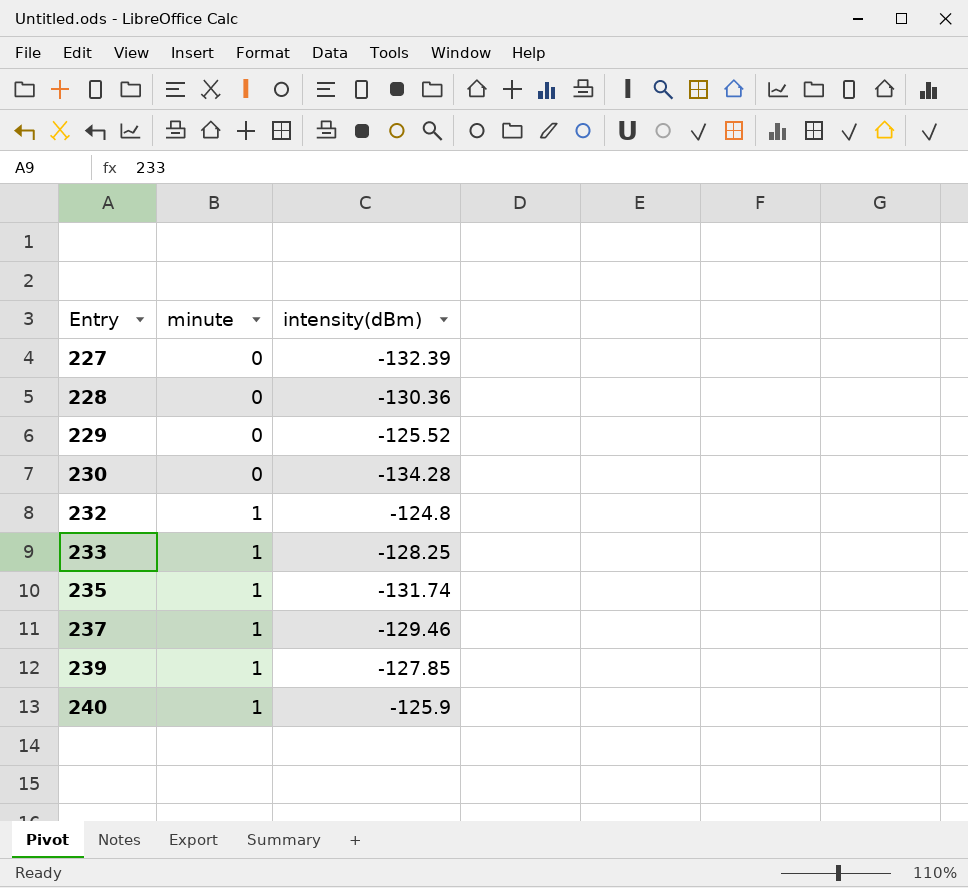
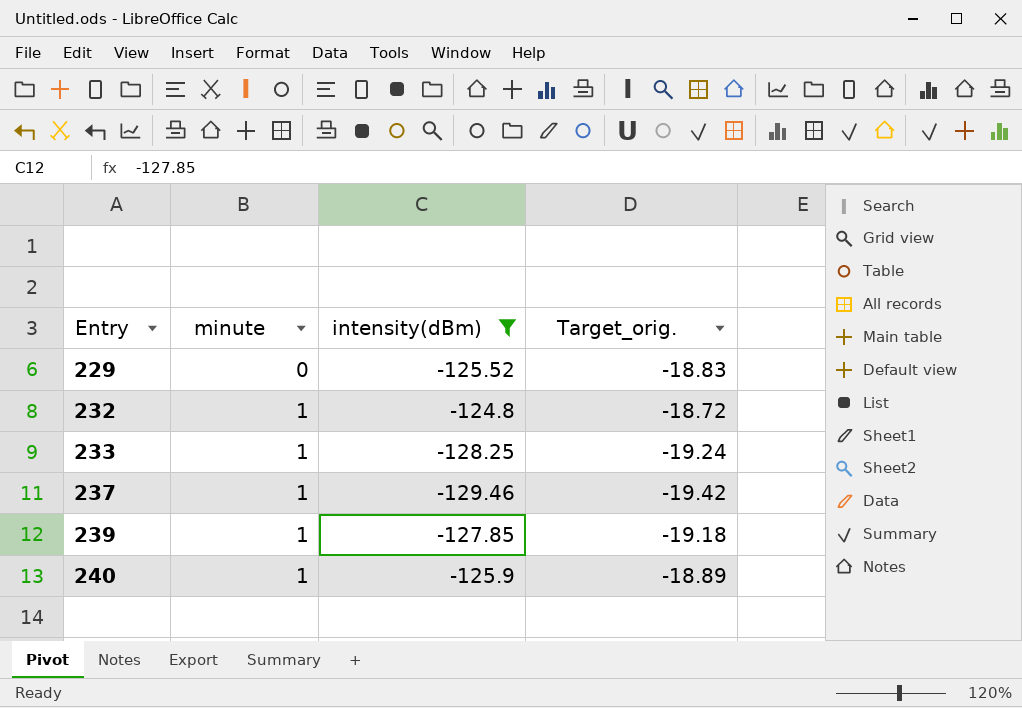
filter: none -> intensity(dBm) >= -129.46
column Target_orig. | formula: none -> [intensity(dBm)] * 0.15

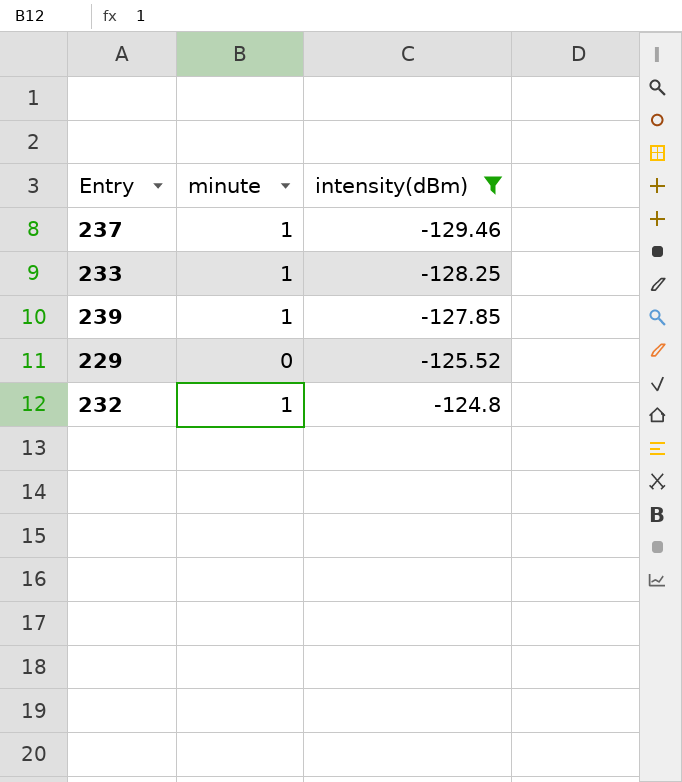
row order: Entry ascending -> intensity(dBm) ascending
column Target_orig. | formula: [intensity(dBm)] * 0.15 -> none
row 240: 1 | -125.9 | -18.89 -> none

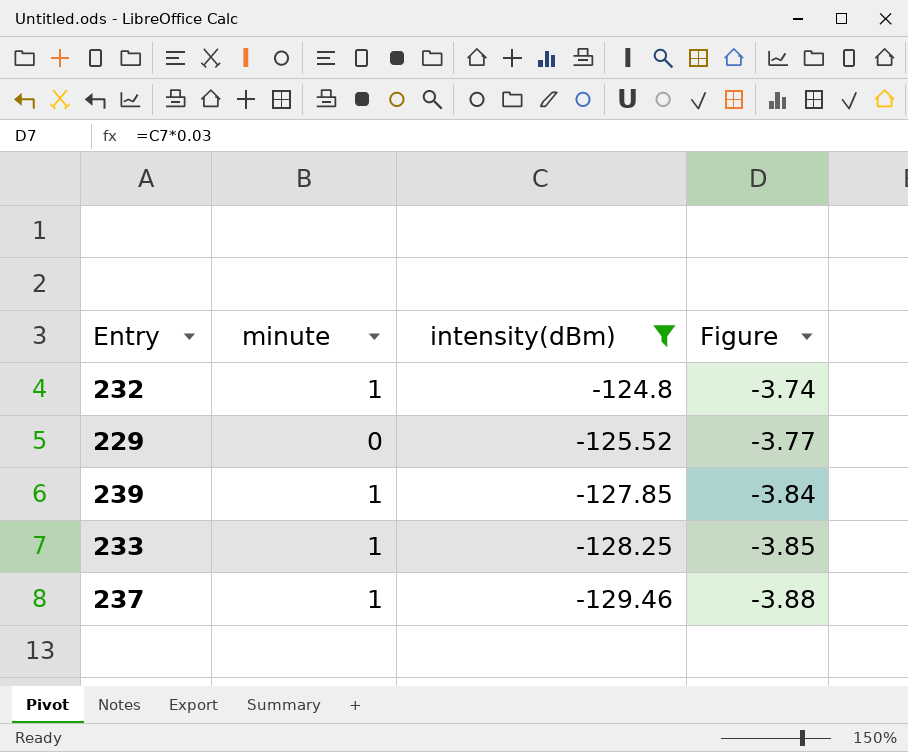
row order: intensity(dBm) ascending -> intensity(dBm) descending
column Figure | formula: none -> [intensity(dBm)] * 0.03

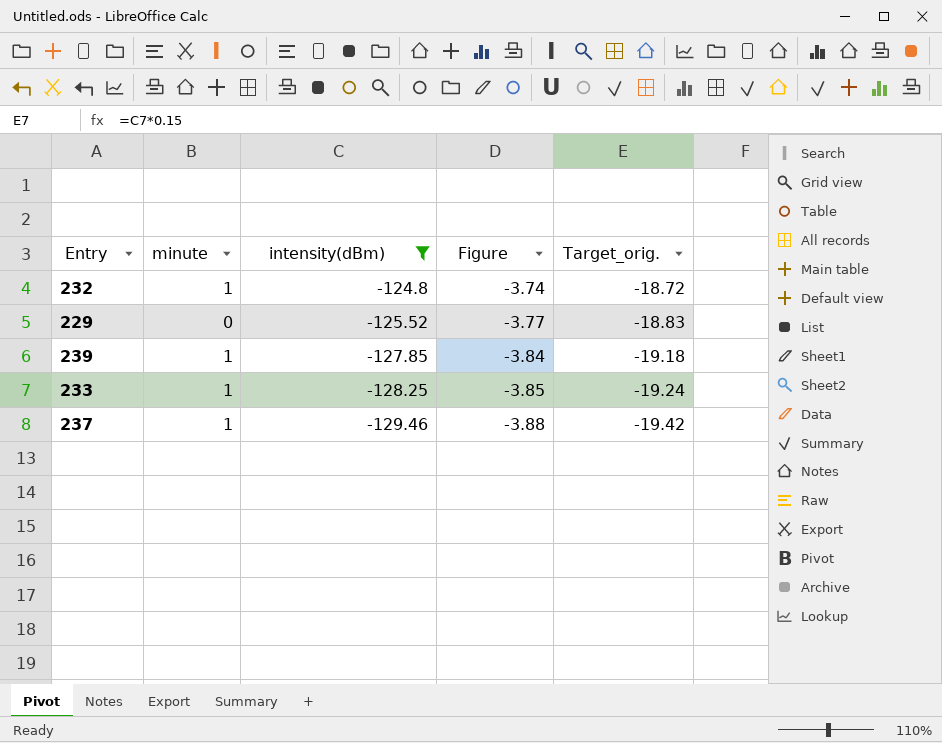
column Target_orig. | formula: none -> [intensity(dBm)] * 0.15

